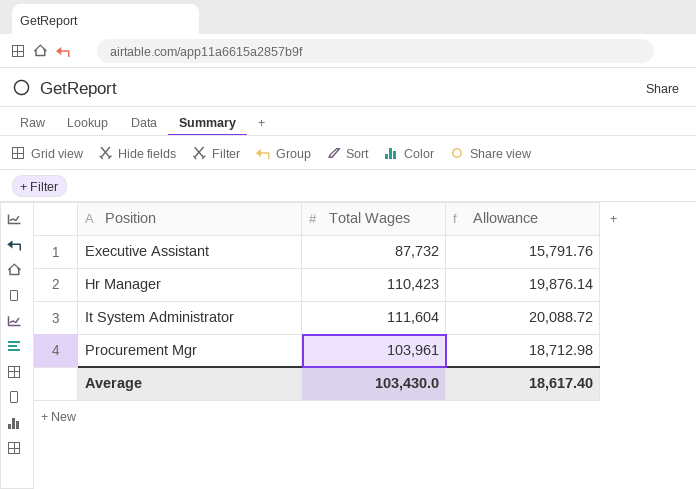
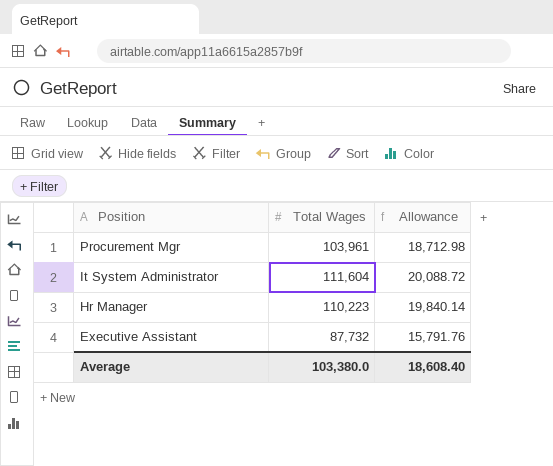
row order: Position ascending -> Position descending
Hr Manager | Total Wages: 110,423 -> 110,223
Hr Manager | Allowance: 19,876.14 -> 19,840.14
Average | Total Wages: 103,430.0 -> 103,380.0
Average | Allowance: 18,617.40 -> 18,608.40

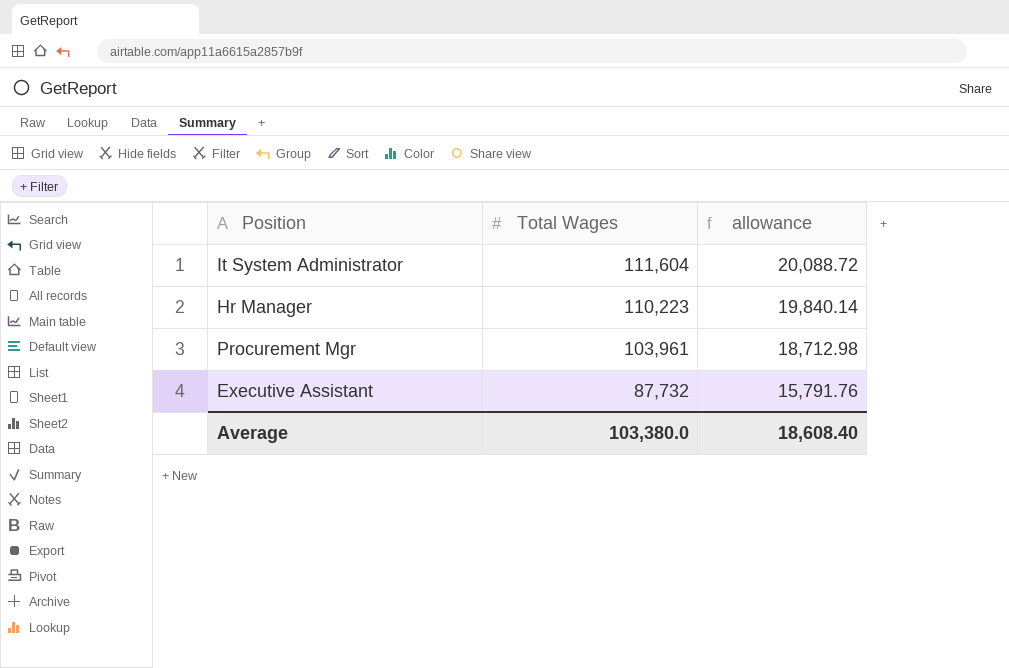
row order: Position descending -> Total Wages descending
column name: Allowance -> allowance

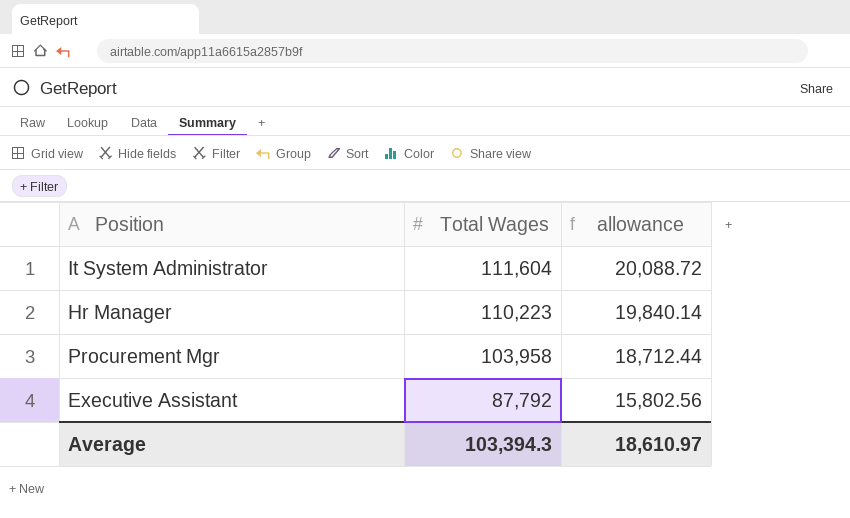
Procurement Mgr | Total Wages: 103,961 -> 103,958
Procurement Mgr | allowance: 18,712.98 -> 18,712.44
Executive Assistant | Total Wages: 87,732 -> 87,792
Executive Assistant | allowance: 15,791.76 -> 15,802.56
Average | Total Wages: 103,380.0 -> 103,394.3
Average | allowance: 18,608.40 -> 18,610.97

